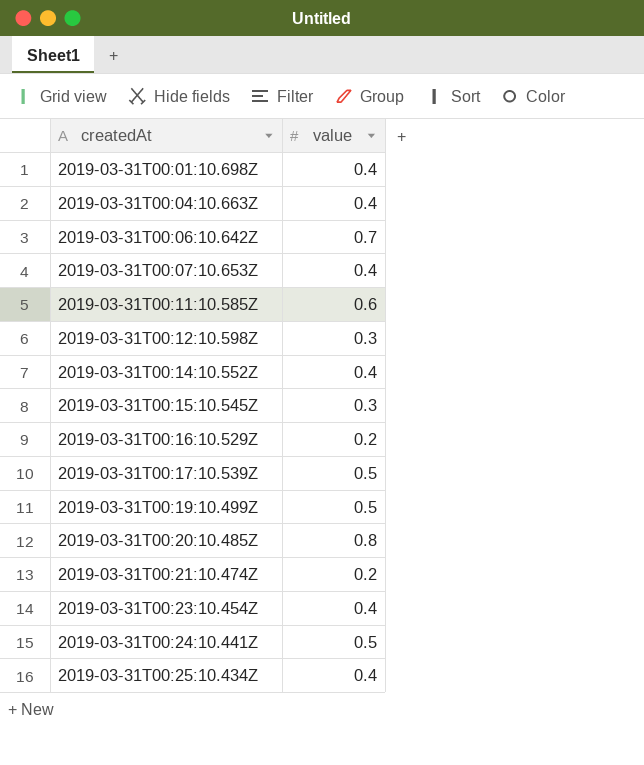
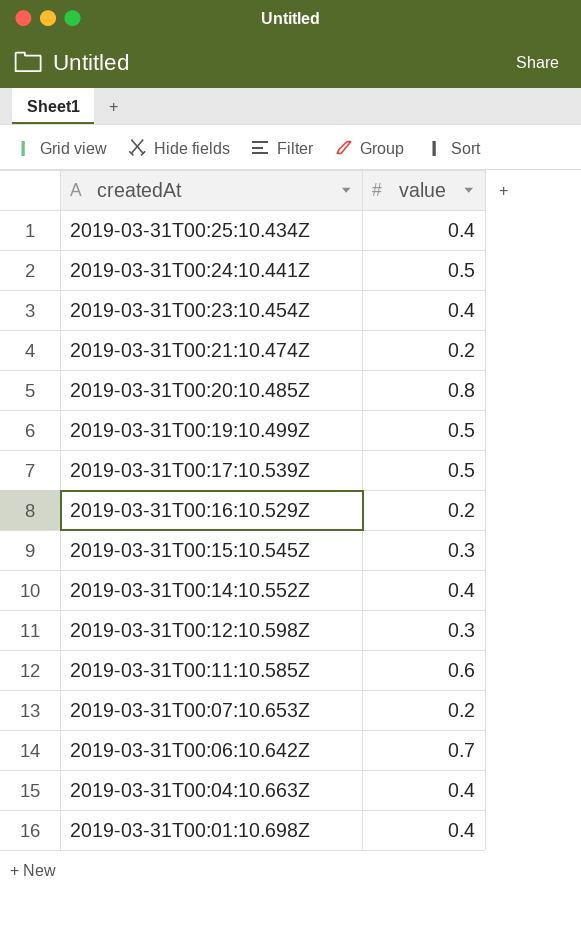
row order: createdAt ascending -> createdAt descending
2019-03-31T00:07:10.653Z | value: 0.4 -> 0.2

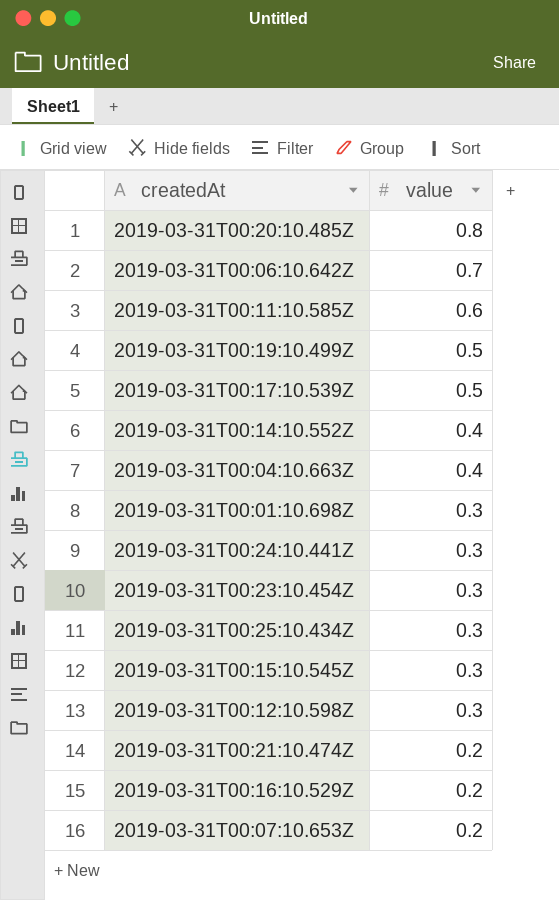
row order: createdAt descending -> value descending
2019-03-31T00:01:10.698Z | value: 0.4 -> 0.3
2019-03-31T00:24:10.441Z | value: 0.5 -> 0.3
2019-03-31T00:23:10.454Z | value: 0.4 -> 0.3
2019-03-31T00:25:10.434Z | value: 0.4 -> 0.3

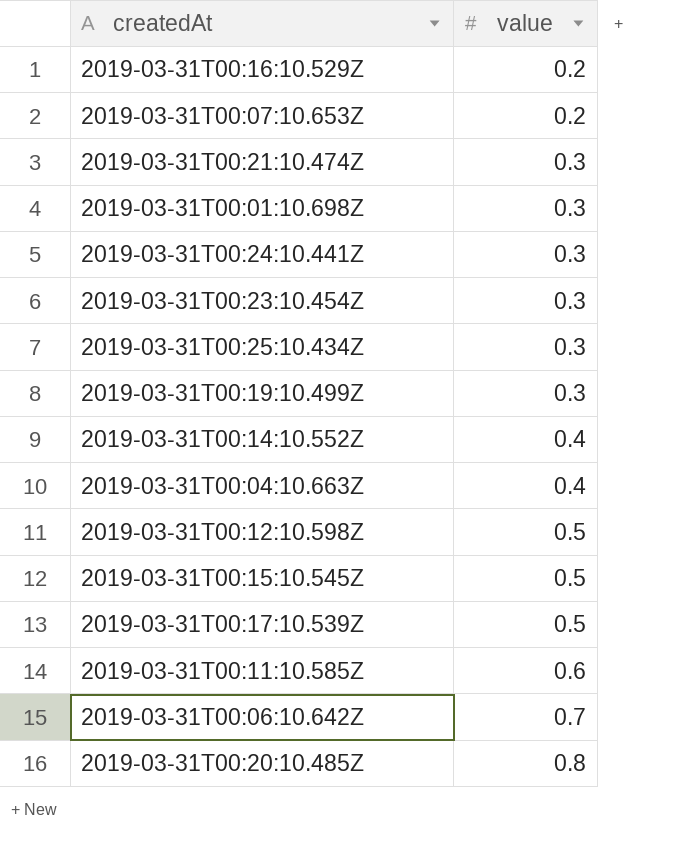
row order: value descending -> value ascending
2019-03-31T00:21:10.474Z | value: 0.2 -> 0.3
2019-03-31T00:19:10.499Z | value: 0.5 -> 0.3
2019-03-31T00:12:10.598Z | value: 0.3 -> 0.5
2019-03-31T00:15:10.545Z | value: 0.3 -> 0.5

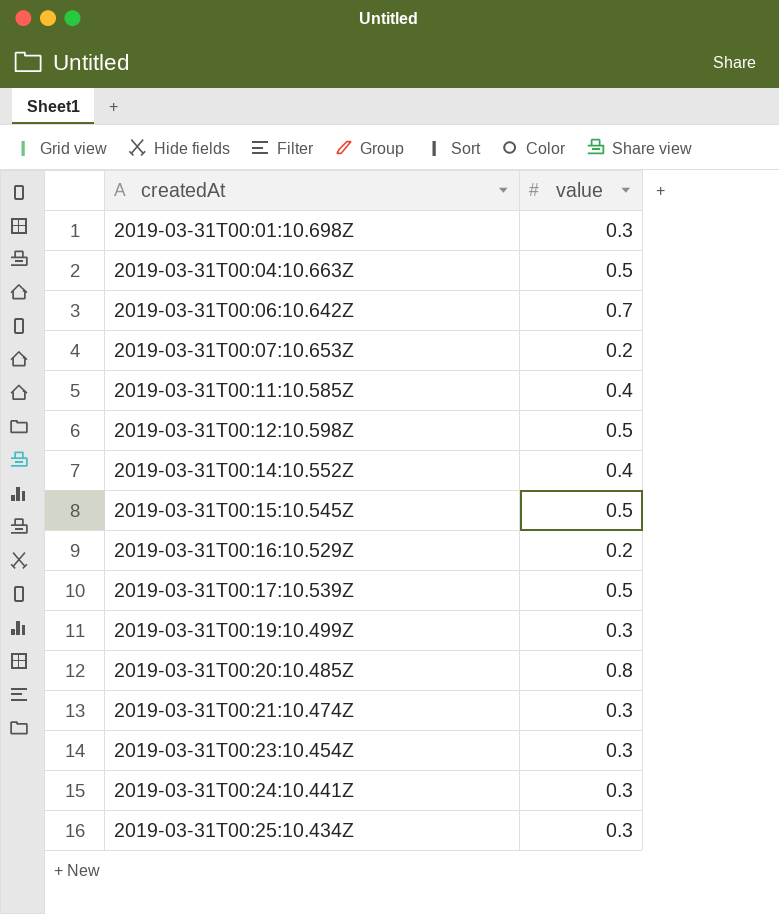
row order: value ascending -> createdAt ascending
2019-03-31T00:04:10.663Z | value: 0.4 -> 0.5
2019-03-31T00:11:10.585Z | value: 0.6 -> 0.4

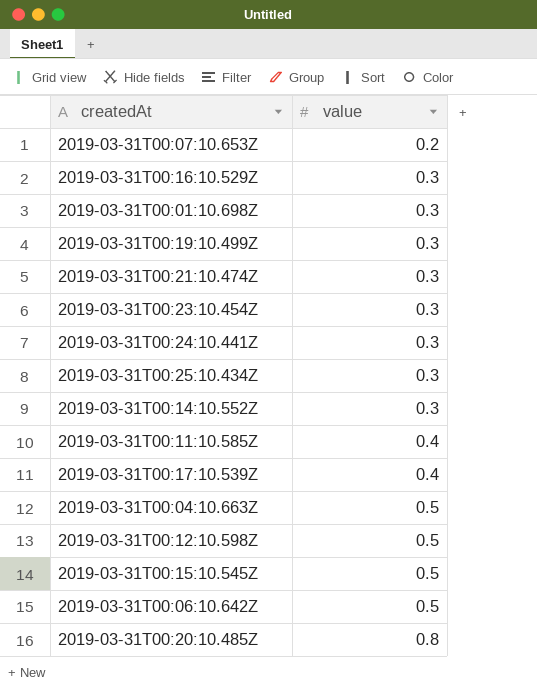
row order: createdAt ascending -> value ascending
2019-03-31T00:16:10.529Z | value: 0.2 -> 0.3
2019-03-31T00:14:10.552Z | value: 0.4 -> 0.3
2019-03-31T00:17:10.539Z | value: 0.5 -> 0.4
2019-03-31T00:06:10.642Z | value: 0.7 -> 0.5

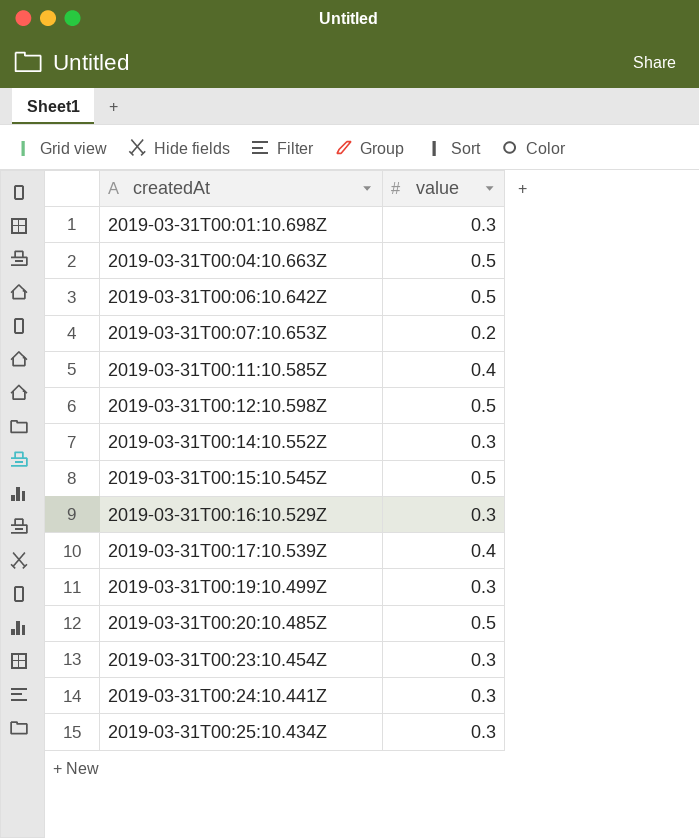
row order: value ascending -> createdAt ascending
row 2019-03-31T00:21:10.474Z: 0.3 -> none
2019-03-31T00:20:10.485Z | value: 0.8 -> 0.5

